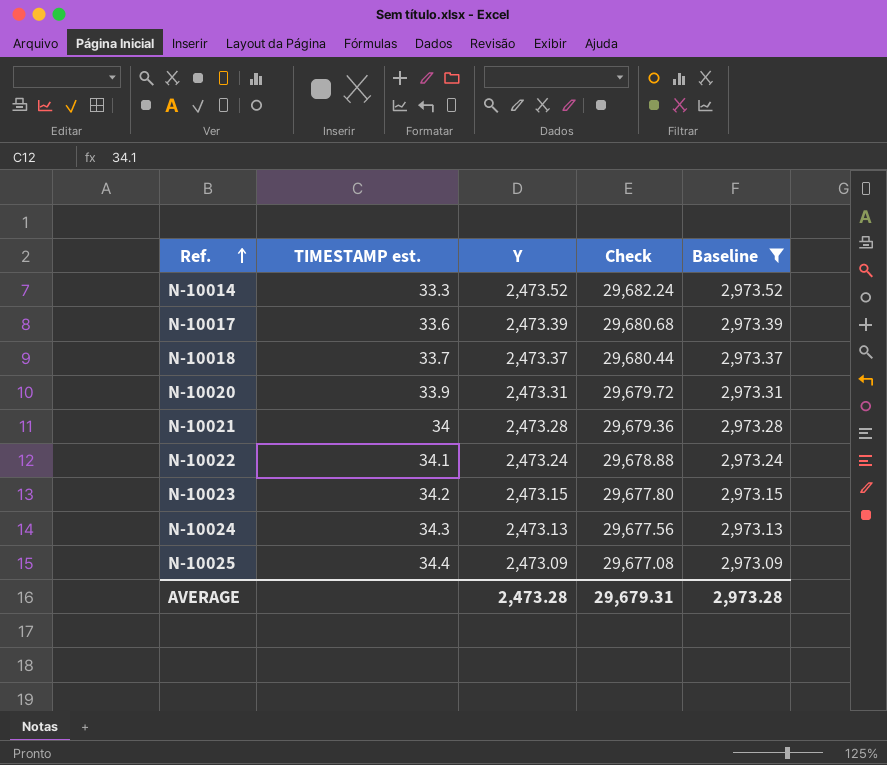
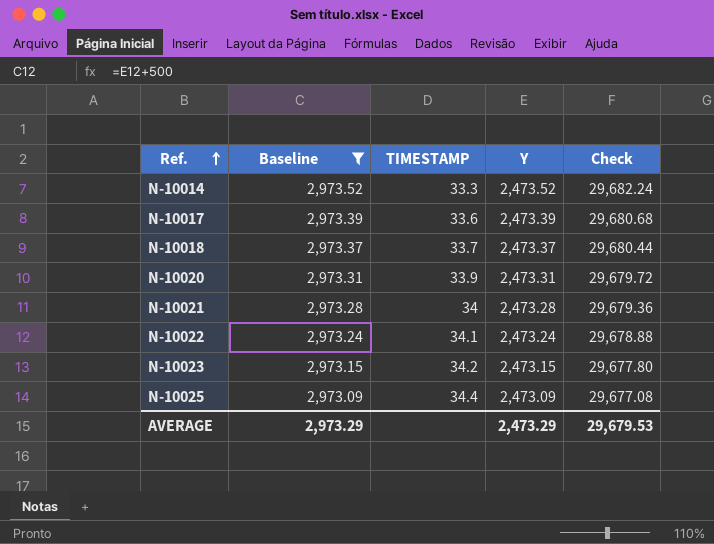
column Baseline | position: 5 -> 2
column name: TIMESTAMP est. -> TIMESTAMP
row N-10024: 34.3 | 2,473.13 | 29,677.56 | 2,973.13 -> none
AVERAGE | Baseline: 2,973.28 -> 2,973.29
AVERAGE | Y: 2,473.28 -> 2,473.29
AVERAGE | Check: 29,679.31 -> 29,679.53

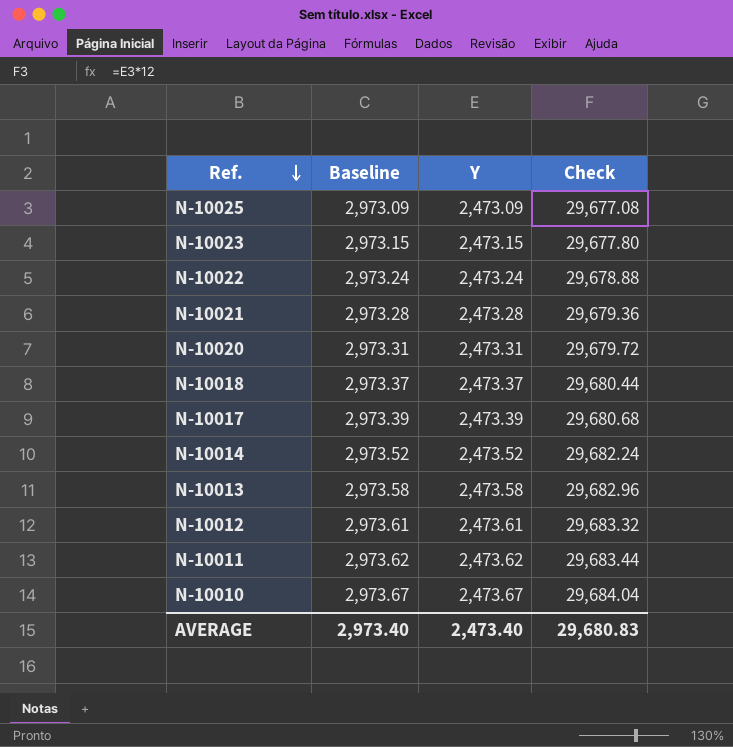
filter: Baseline <= 2,973.52 -> none
row order: Ref. ascending -> Ref. descending
column TIMESTAMP | position: 3 -> none
AVERAGE | Baseline: 2,973.29 -> 2,973.40
AVERAGE | Y: 2,473.29 -> 2,473.40
AVERAGE | Check: 29,679.53 -> 29,680.83

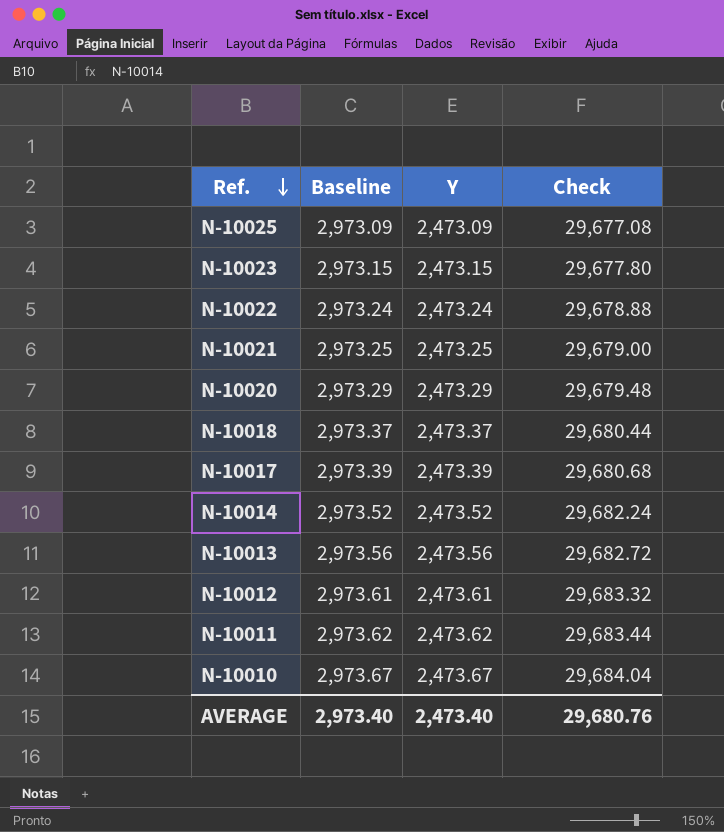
N-10021 | Baseline: 2,973.28 -> 2,973.25
N-10021 | Y: 2,473.28 -> 2,473.25
N-10021 | Check: 29,679.36 -> 29,679.00
N-10020 | Baseline: 2,973.31 -> 2,973.29
N-10020 | Y: 2,473.31 -> 2,473.29
N-10020 | Check: 29,679.72 -> 29,679.48
N-10013 | Baseline: 2,973.58 -> 2,973.56
N-10013 | Y: 2,473.58 -> 2,473.56
N-10013 | Check: 29,682.96 -> 29,682.72
AVERAGE | Check: 29,680.83 -> 29,680.76

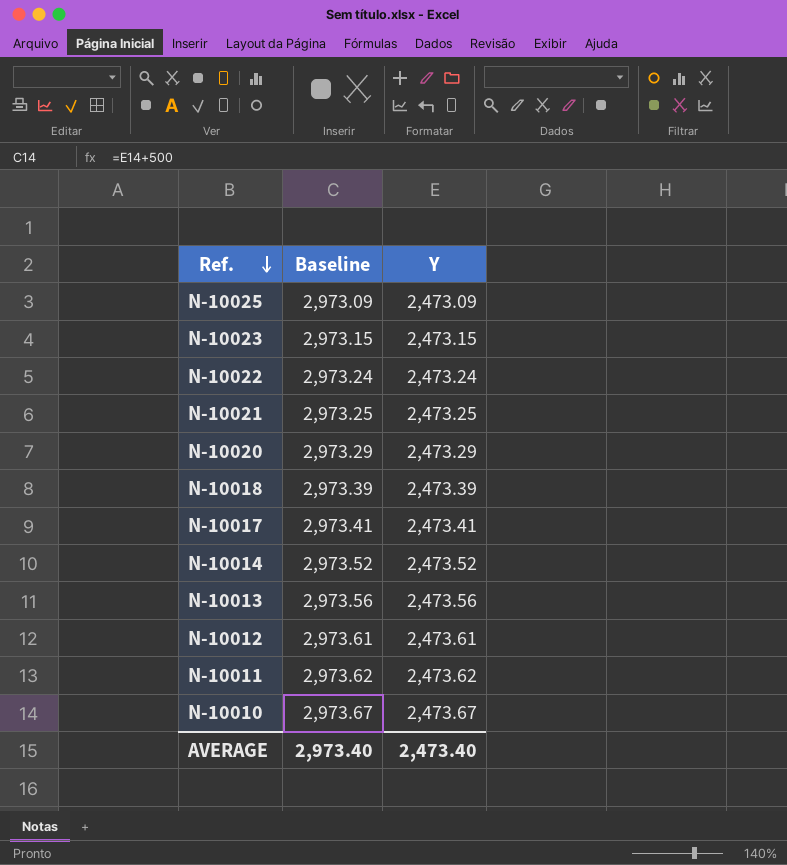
column Check | formula: [Y] * 12 -> none
N-10018 | Baseline: 2,973.37 -> 2,973.39
N-10018 | Y: 2,473.37 -> 2,473.39
N-10017 | Baseline: 2,973.39 -> 2,973.41
N-10017 | Y: 2,473.39 -> 2,473.41

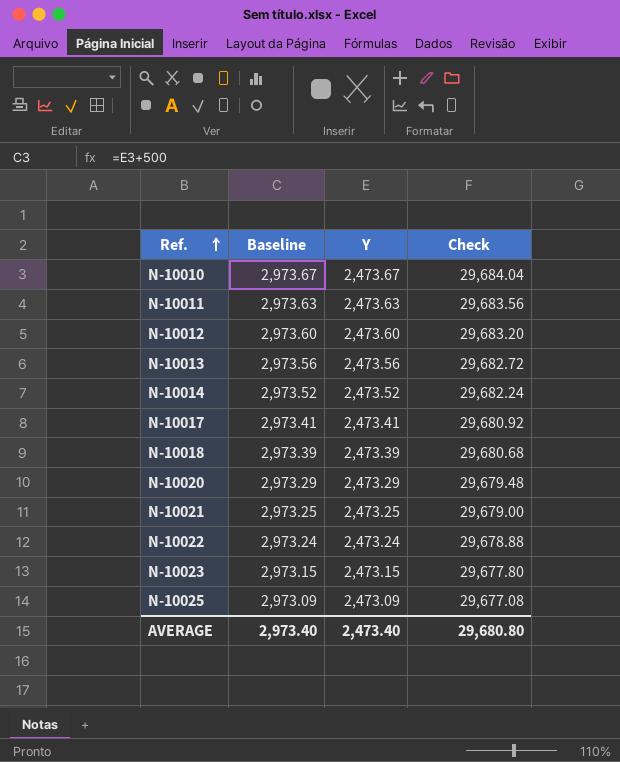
row order: Ref. descending -> Ref. ascending
column Check | formula: none -> [Y] * 12
N-10011 | Baseline: 2,973.62 -> 2,973.63
N-10011 | Y: 2,473.62 -> 2,473.63
N-10012 | Baseline: 2,973.61 -> 2,973.60
N-10012 | Y: 2,473.61 -> 2,473.60

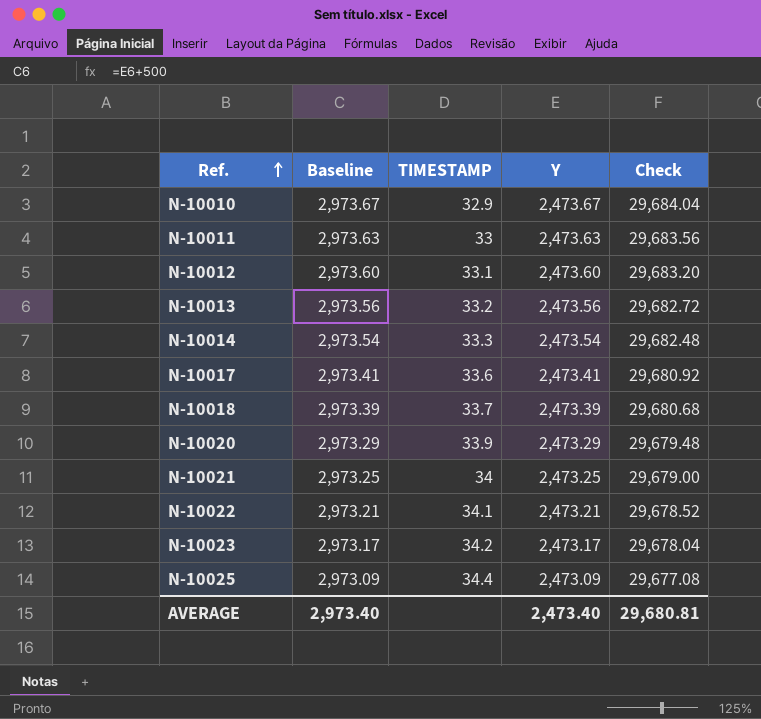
column TIMESTAMP | position: none -> 3
N-10014 | Baseline: 2,973.52 -> 2,973.54
N-10014 | Y: 2,473.52 -> 2,473.54
N-10014 | Check: 29,682.24 -> 29,682.48
N-10022 | Baseline: 2,973.24 -> 2,973.21
N-10022 | Y: 2,473.24 -> 2,473.21
N-10022 | Check: 29,678.88 -> 29,678.52
N-10023 | Baseline: 2,973.15 -> 2,973.17
N-10023 | Y: 2,473.15 -> 2,473.17
N-10023 | Check: 29,677.80 -> 29,678.04
AVERAGE | Check: 29,680.80 -> 29,680.81

